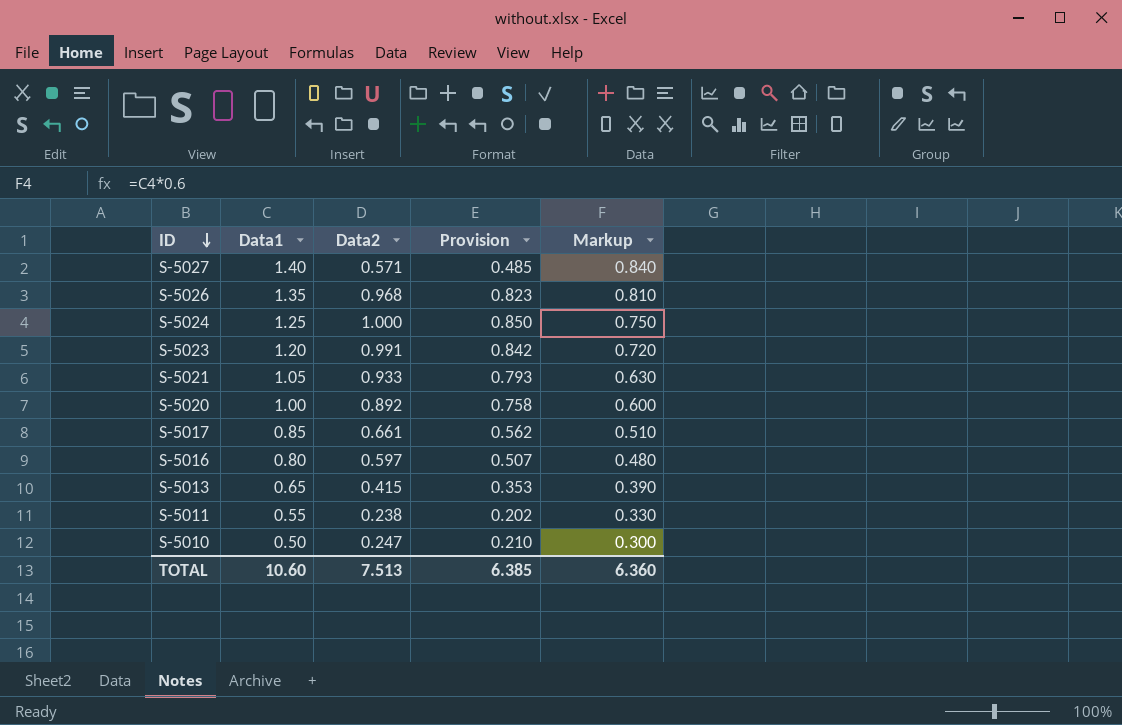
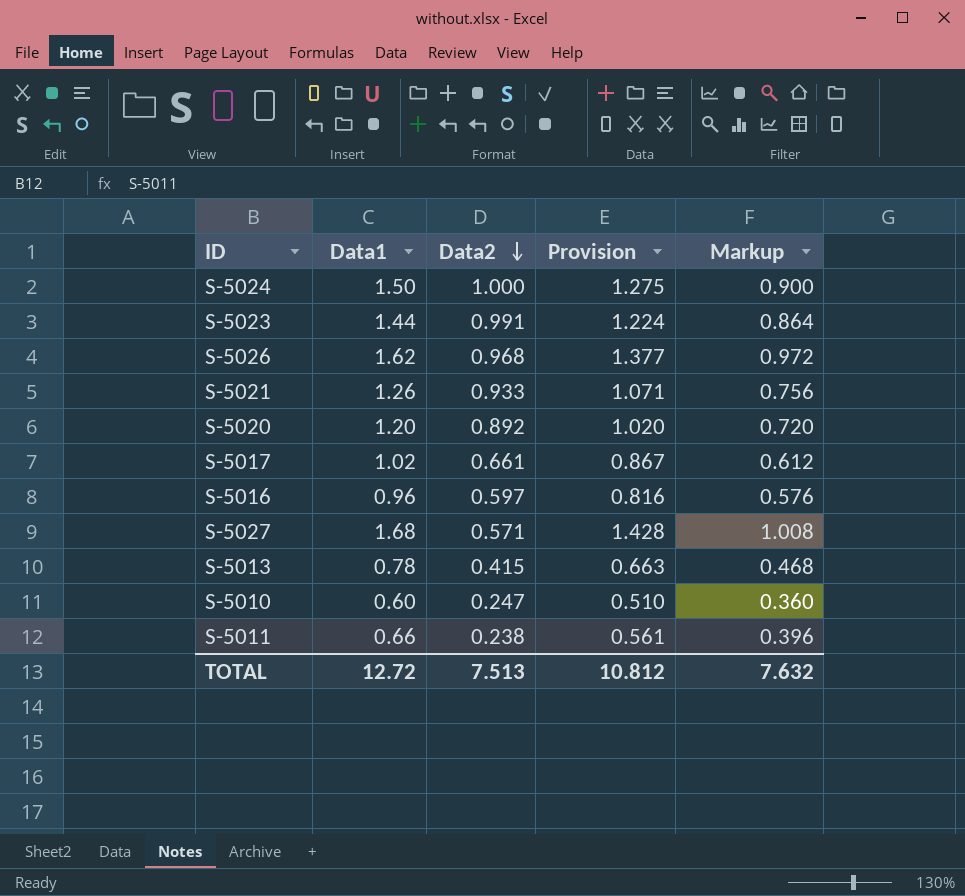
row order: ID descending -> Data2 descending
column Provision | formula: [Data2] * 0.85 -> [Data1] * 0.85
S-5024 | Data1: 1.25 -> 1.50
S-5024 | Markup: 0.750 -> 0.900
S-5023 | Data1: 1.20 -> 1.44
S-5023 | Markup: 0.720 -> 0.864
S-5026 | Data1: 1.35 -> 1.62
S-5026 | Markup: 0.810 -> 0.972
S-5021 | Data1: 1.05 -> 1.26
S-5021 | Markup: 0.630 -> 0.756
S-5020 | Data1: 1.00 -> 1.20
S-5020 | Markup: 0.600 -> 0.720
S-5017 | Data1: 0.85 -> 1.02
S-5017 | Markup: 0.510 -> 0.612
S-5016 | Data1: 0.80 -> 0.96
S-5016 | Markup: 0.480 -> 0.576
S-5027 | Data1: 1.40 -> 1.68
S-5027 | Markup: 0.840 -> 1.008
S-5013 | Data1: 0.65 -> 0.78
S-5013 | Markup: 0.390 -> 0.468
S-5010 | Data1: 0.50 -> 0.60
S-5010 | Markup: 0.300 -> 0.360
S-5011 | Data1: 0.55 -> 0.66
S-5011 | Markup: 0.330 -> 0.396
TOTAL | Data1: 10.60 -> 12.72
TOTAL | Provision: 6.385 -> 10.812
TOTAL | Markup: 6.360 -> 7.632

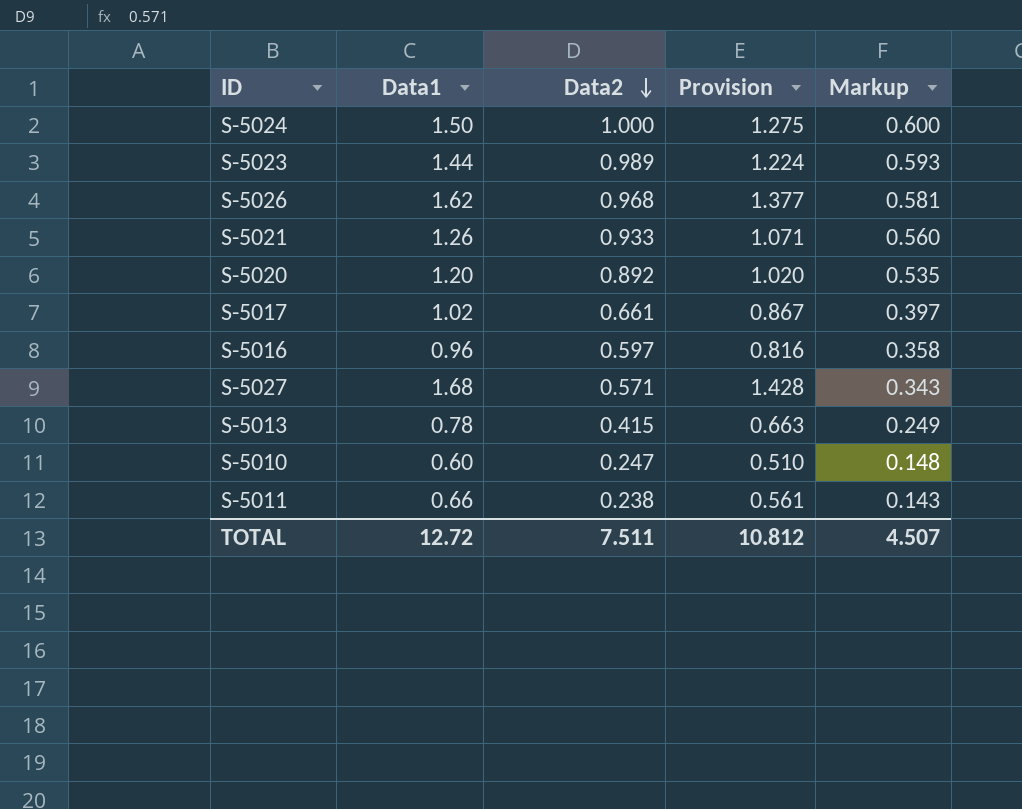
column Markup | formula: [Data1] * 0.6 -> [Data2] * 0.6
S-5023 | Data2: 0.991 -> 0.989
TOTAL | Data2: 7.513 -> 7.511
TOTAL | Markup: 7.632 -> 4.507

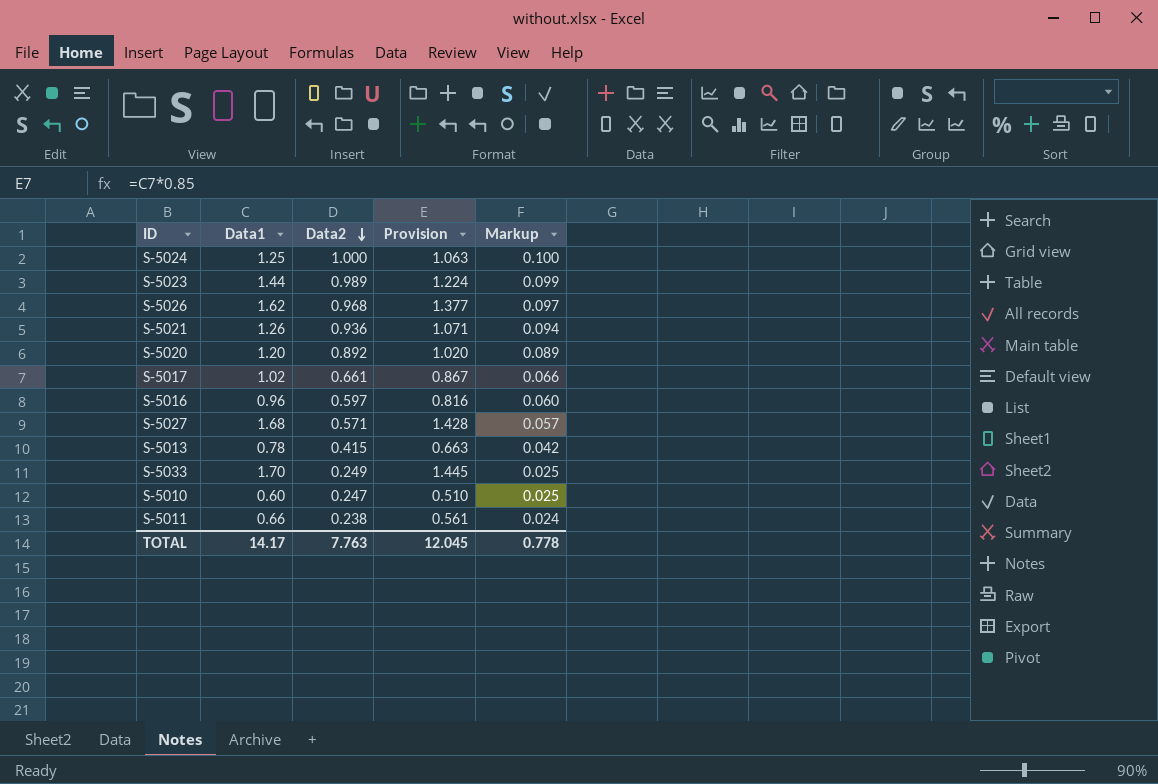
column Markup | formula: [Data2] * 0.6 -> [Data2] * 0.1
S-5024 | Data1: 1.50 -> 1.25
S-5024 | Provision: 1.275 -> 1.063
S-5021 | Data2: 0.933 -> 0.936
row S-5033: none -> 1.70 | 0.249 | 1.445 | 0.025
TOTAL | Data1: 12.72 -> 14.17
TOTAL | Data2: 7.511 -> 7.763
TOTAL | Provision: 10.812 -> 12.045
TOTAL | Markup: 4.507 -> 0.778

